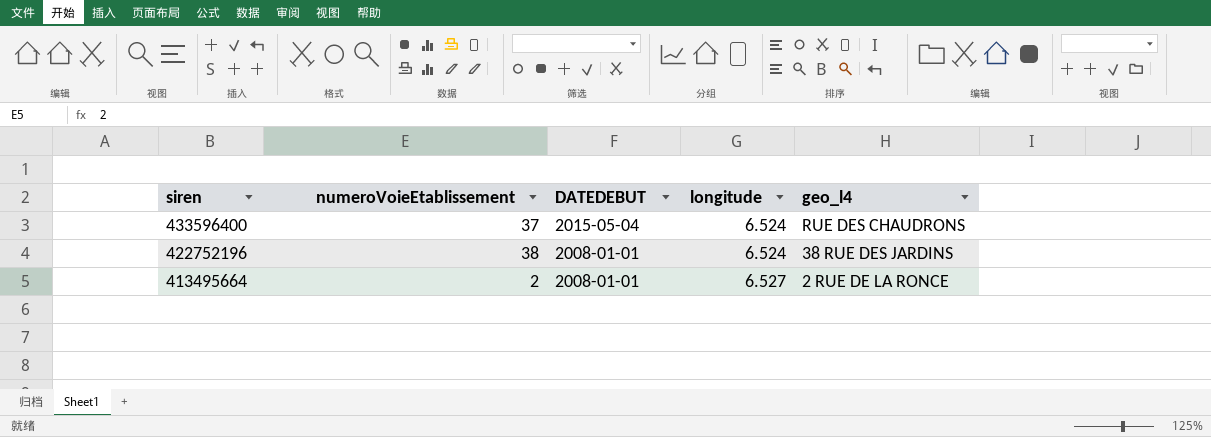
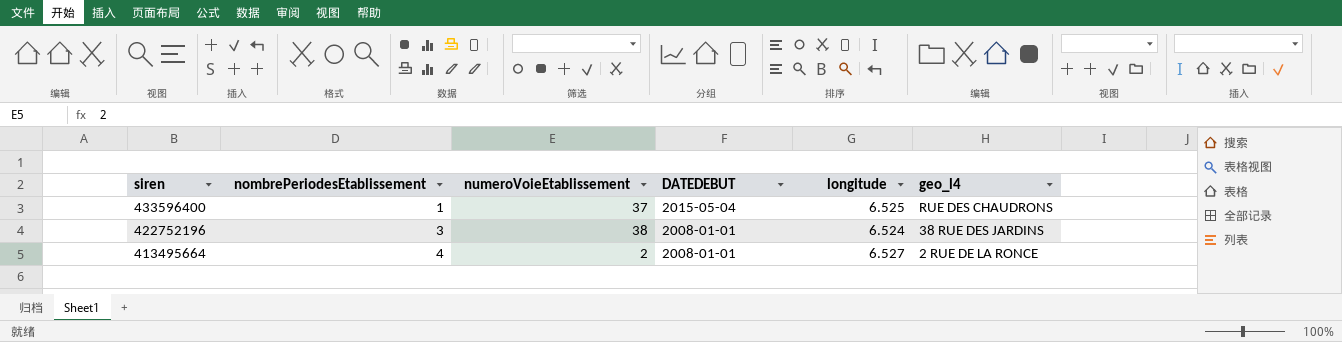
column nombrePeriodesEtablissement | position: none -> 2
433596400 | longitude: 6.524 -> 6.525

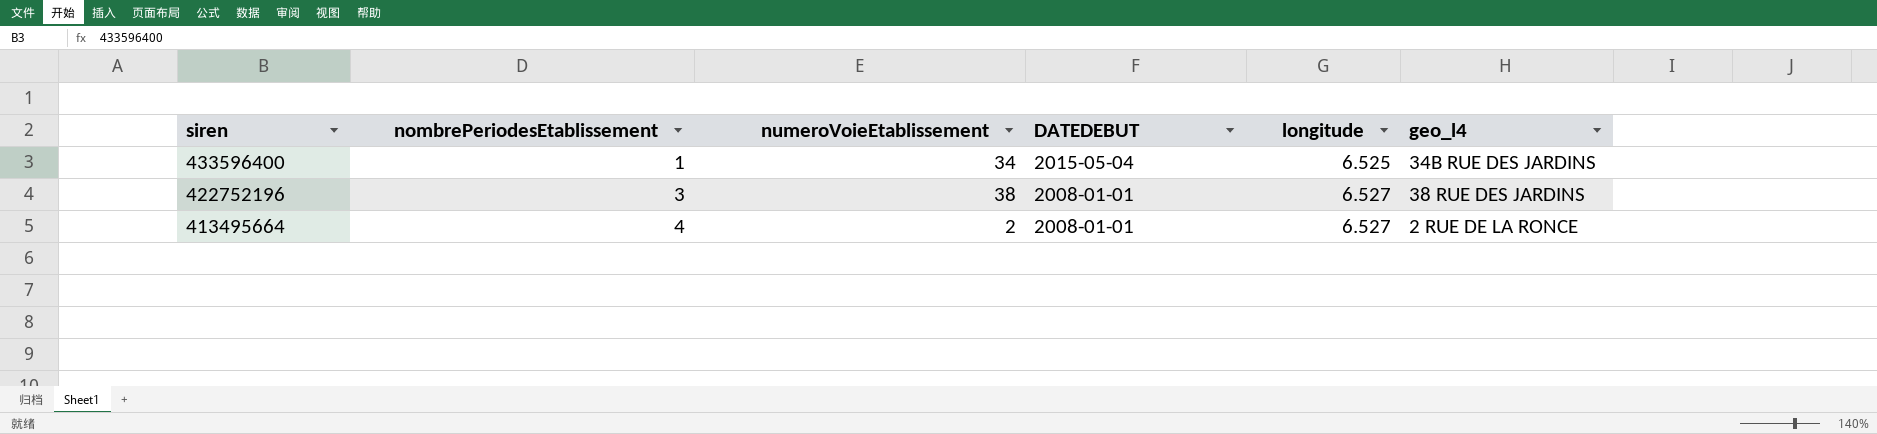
433596400 | numeroVoieEtablissement: 37 -> 34
433596400 | geo_l4: RUE DES CHAUDRONS -> 34B RUE DES JARDINS
422752196 | longitude: 6.524 -> 6.527

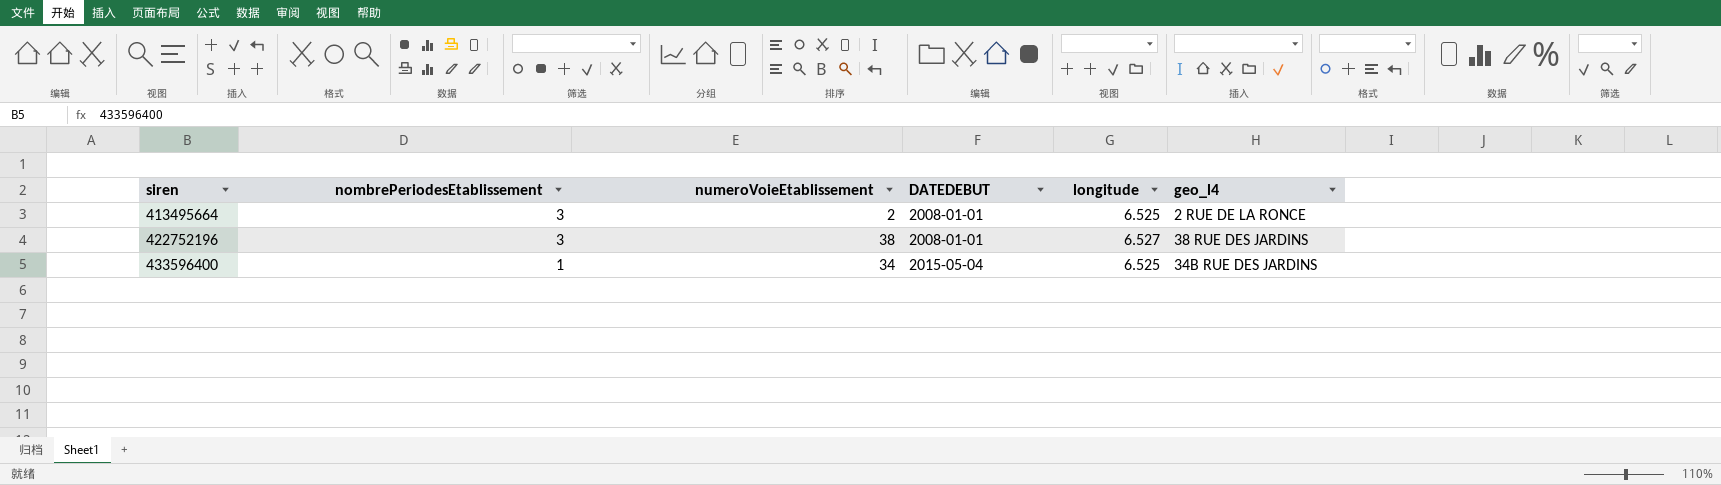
row order: siren descending -> siren ascending
413495664 | nombrePeriodesEtablissement: 4 -> 3
413495664 | longitude: 6.527 -> 6.525

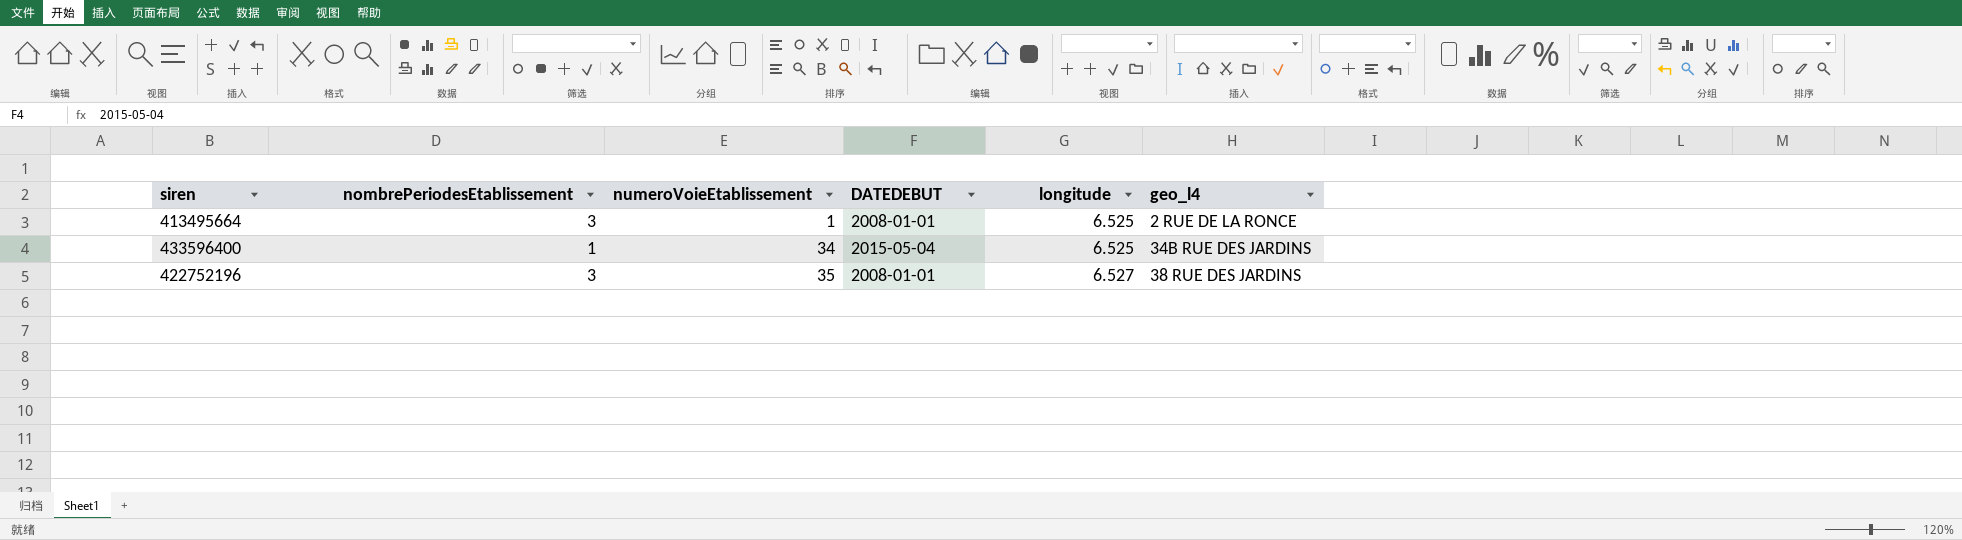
row order: siren ascending -> numeroVoieEtablissement ascending
413495664 | numeroVoieEtablissement: 2 -> 1
422752196 | numeroVoieEtablissement: 38 -> 35

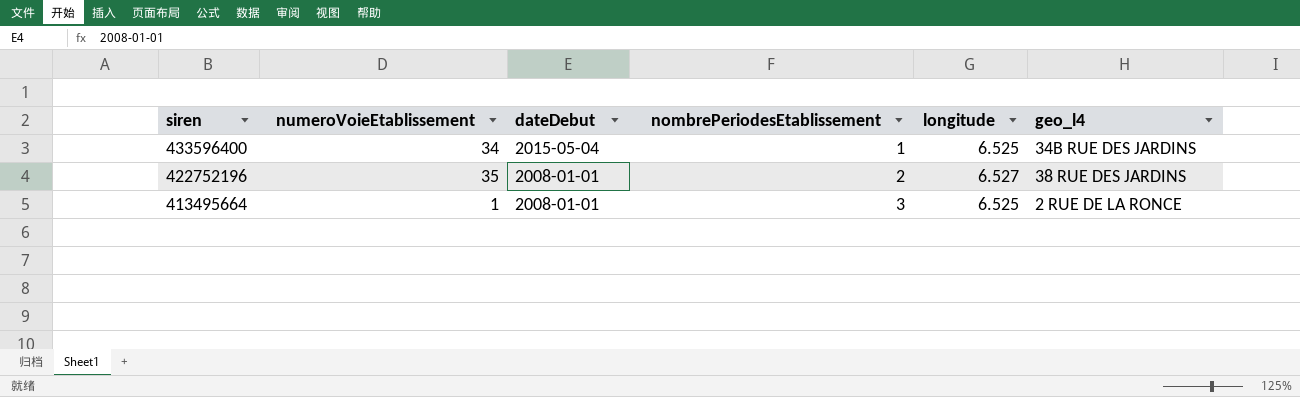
row order: numeroVoieEtablissement ascending -> siren descending
column name: DATEDEBUT -> dateDebut
column nombrePeriodesEtablissement | position: 2 -> 4
422752196 | nombrePeriodesEtablissement: 3 -> 2

